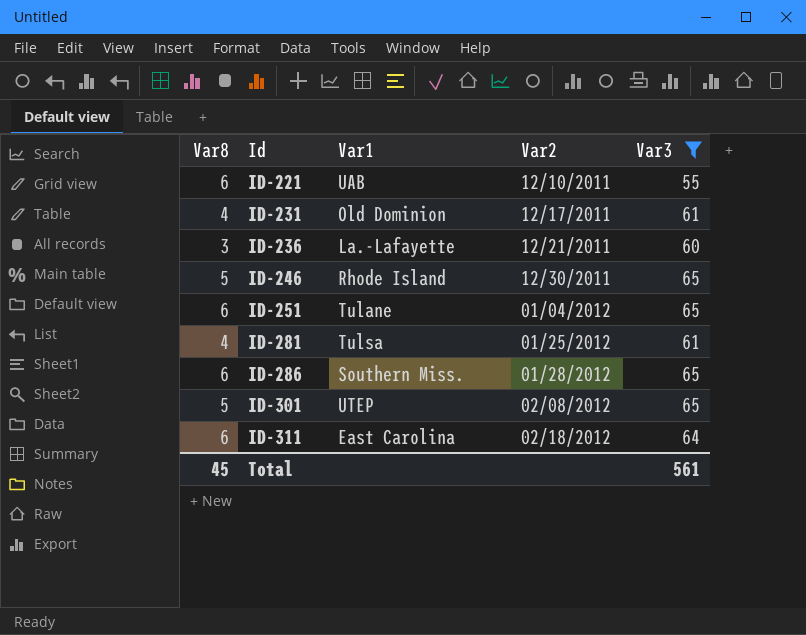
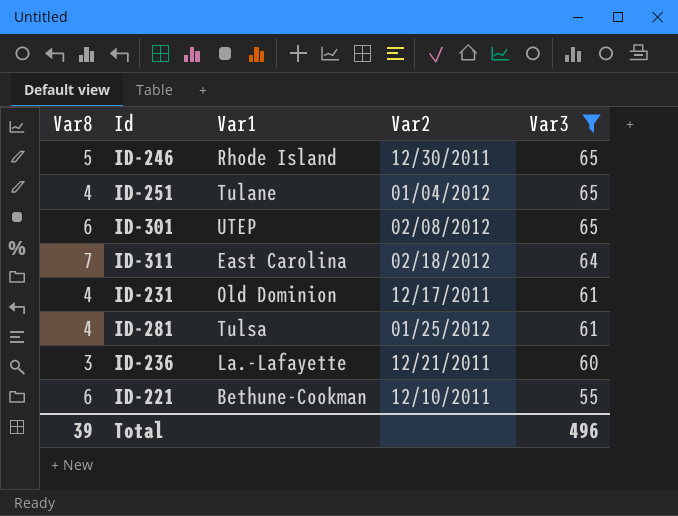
row order: Id ascending -> Var3 descending
row ID-286: 6 | Southern Miss. | 01/28/2012 | 65 -> none
ID-251 | Var8: 6 -> 4
ID-301 | Var8: 5 -> 6
ID-311 | Var8: 6 -> 7
ID-221 | Var1: UAB -> Bethune-Cookman
Total | Var8: 45 -> 39
Total | Var3: 561 -> 496

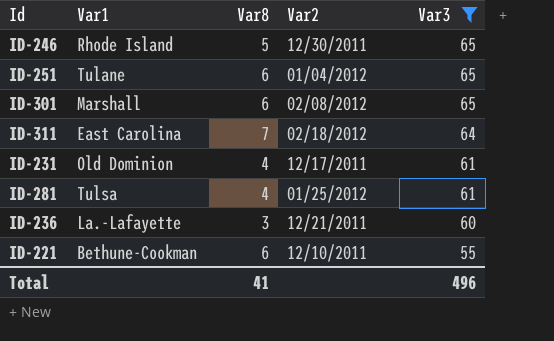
column Var8 | position: 1 -> 3
ID-251 | Var8: 4 -> 6
ID-301 | Var1: UTEP -> Marshall
Total | Var8: 39 -> 41

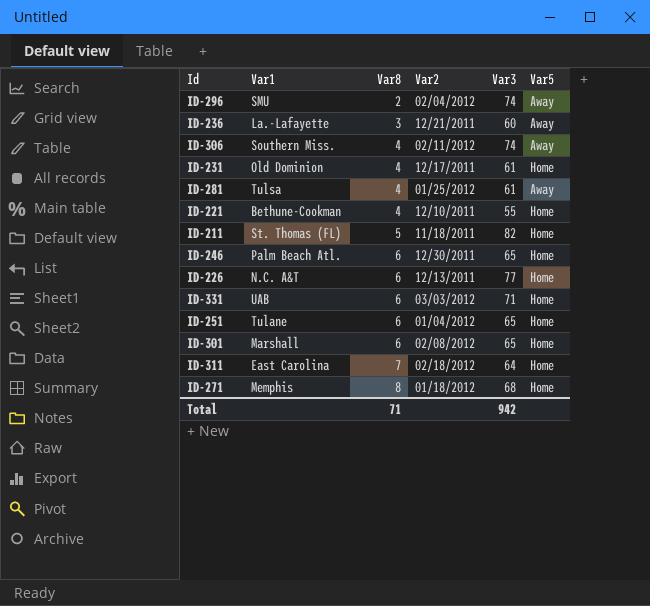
filter: Var3 <= 65 -> none
row order: Var3 descending -> Var8 ascending
column Var5 | position: none -> 6
ID-221 | Var8: 6 -> 4
ID-246 | Var1: Rhode Island -> Palm Beach Atl.
ID-246 | Var8: 5 -> 6
Total | Var8: 41 -> 71
Total | Var3: 496 -> 942

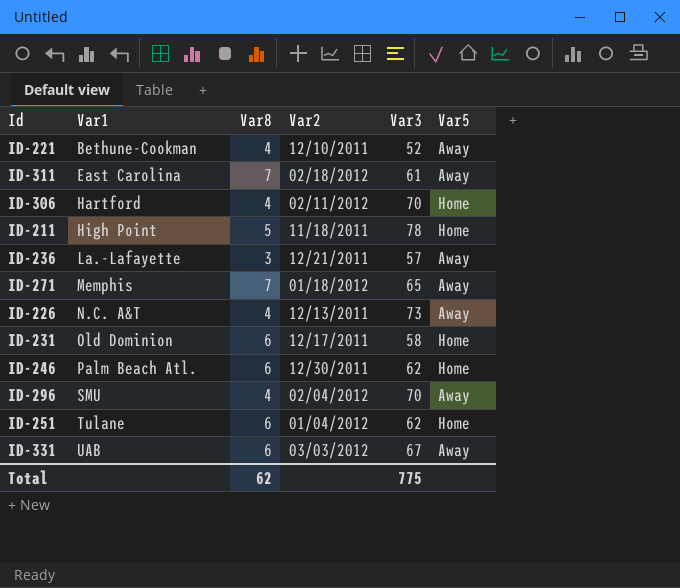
row order: Var8 ascending -> Var1 ascending
row ID-281: Tulsa | 4 | 01/25/2012 | 61 | Away -> none
row ID-301: Marshall | 6 | 02/08/2012 | 65 | Home -> none
ID-221 | Var3: 55 -> 52
ID-221 | Var5: Home -> Away
ID-311 | Var3: 64 -> 61
ID-311 | Var5: Home -> Away
ID-306 | Var1: Southern Miss. -> Hartford
ID-306 | Var3: 74 -> 70
ID-306 | Var5: Away -> Home
ID-211 | Var1: St. Thomas (FL) -> High Point
ID-211 | Var3: 82 -> 78
ID-236 | Var3: 60 -> 57
ID-271 | Var8: 8 -> 7
ID-271 | Var3: 68 -> 65
ID-271 | Var5: Home -> Away
ID-226 | Var8: 6 -> 4
ID-226 | Var3: 77 -> 73
ID-226 | Var5: Home -> Away
ID-231 | Var8: 4 -> 6
ID-231 | Var3: 61 -> 58
ID-246 | Var3: 65 -> 62
ID-296 | Var8: 2 -> 4
ID-296 | Var3: 74 -> 70
ID-251 | Var3: 65 -> 62
ID-331 | Var3: 71 -> 67
ID-331 | Var5: Home -> Away
Total | Var8: 71 -> 62
Total | Var3: 942 -> 775

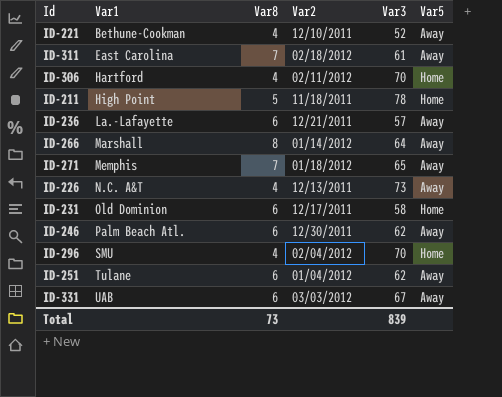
ID-236 | Var8: 3 -> 6
row ID-266: none -> Marshall | 8 | 01/14/2012 | 64 | Away
ID-246 | Var5: Home -> Away
ID-296 | Var5: Away -> Home
ID-251 | Var5: Home -> Away
Total | Var8: 62 -> 73
Total | Var3: 775 -> 839

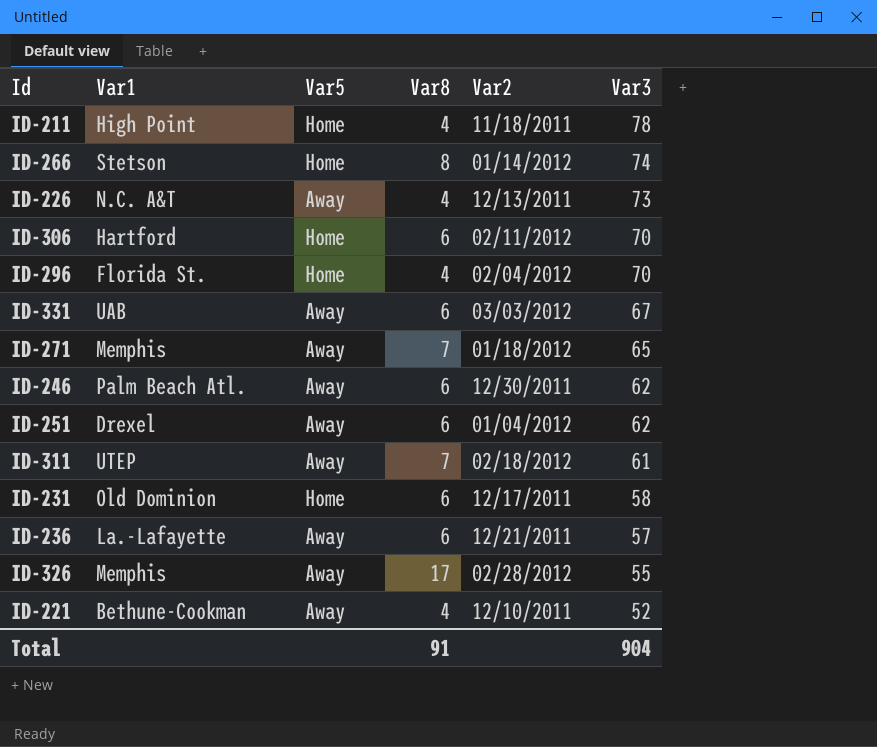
row order: Var1 ascending -> Var3 descending
column Var5 | position: 6 -> 3
ID-211 | Var8: 5 -> 4
ID-266 | Var1: Marshall -> Stetson
ID-266 | Var5: Away -> Home
ID-266 | Var3: 64 -> 74
ID-306 | Var8: 4 -> 6
ID-296 | Var1: SMU -> Florida St.
ID-251 | Var1: Tulane -> Drexel
ID-311 | Var1: East Carolina -> UTEP
row ID-326: none -> Memphis | Away | 17 | 02/28/2012 | 55
Total | Var8: 73 -> 91
Total | Var3: 839 -> 904

